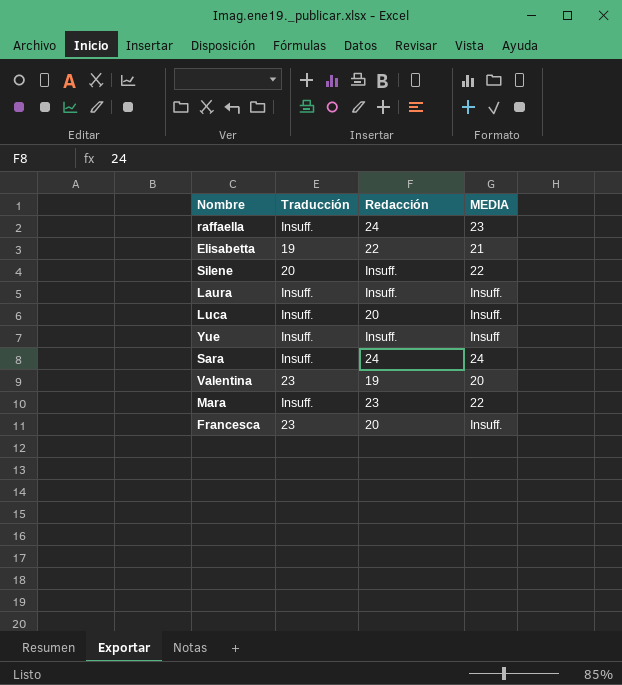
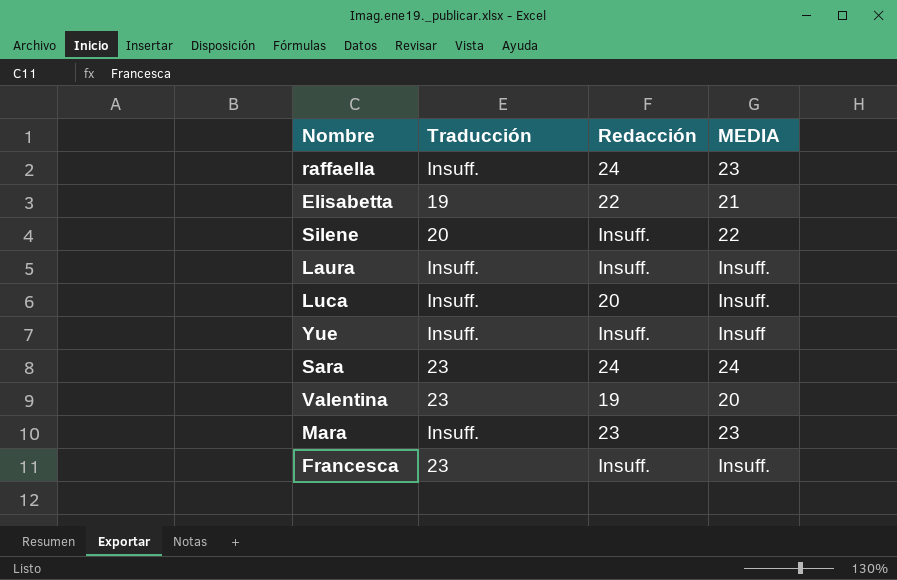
Sara | Traducción: Insuff. -> 23
Mara | MEDIA: 22 -> 23
Francesca | Redacción: 20 -> Insuff.

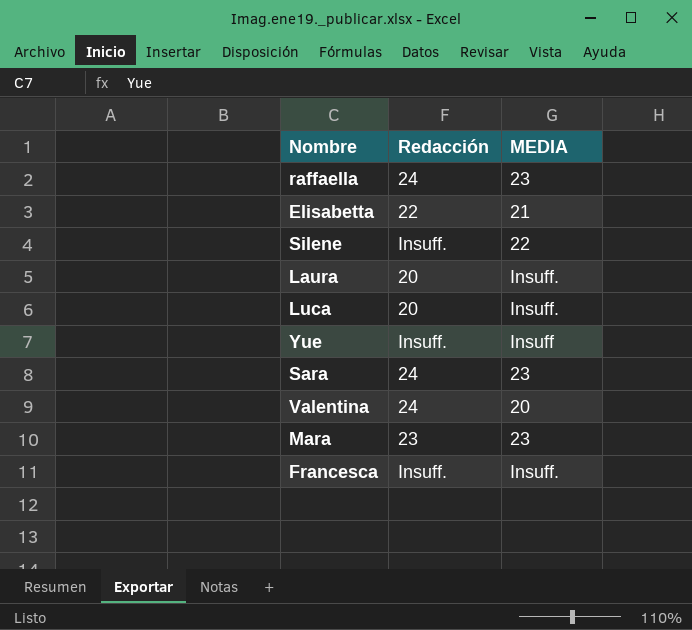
column Traducción | position: 2 -> none
Laura | Redacción: Insuff. -> 20
Sara | MEDIA: 24 -> 23
Valentina | Redacción: 19 -> 24

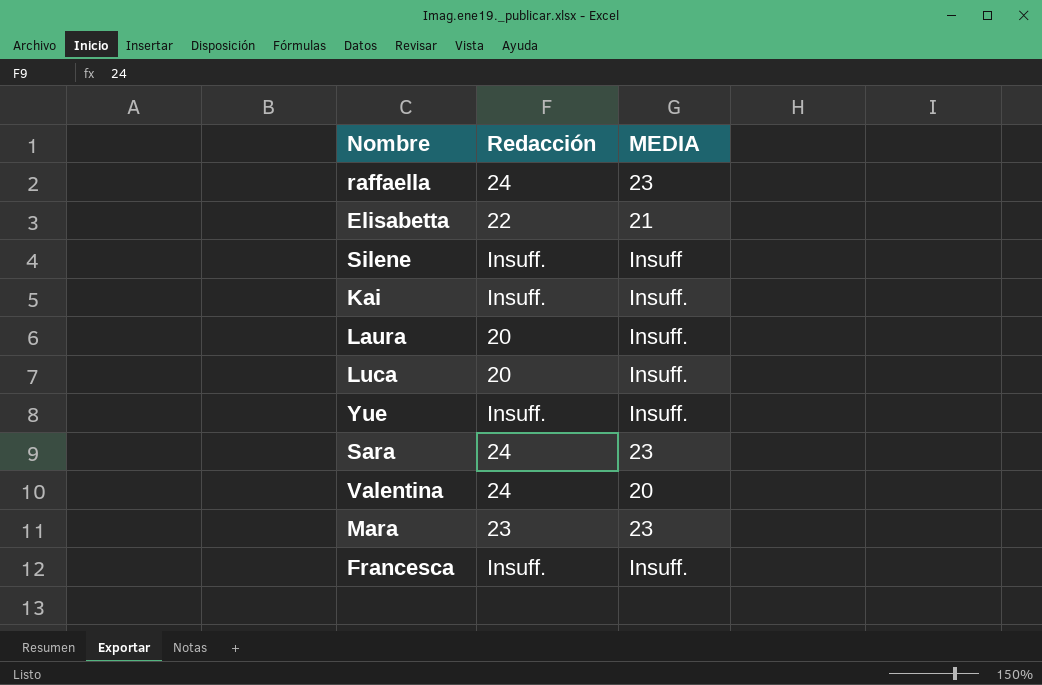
Silene | MEDIA: 22 -> Insuff
row Kai: none -> Insuff. | Insuff.
Yue | MEDIA: Insuff -> Insuff.

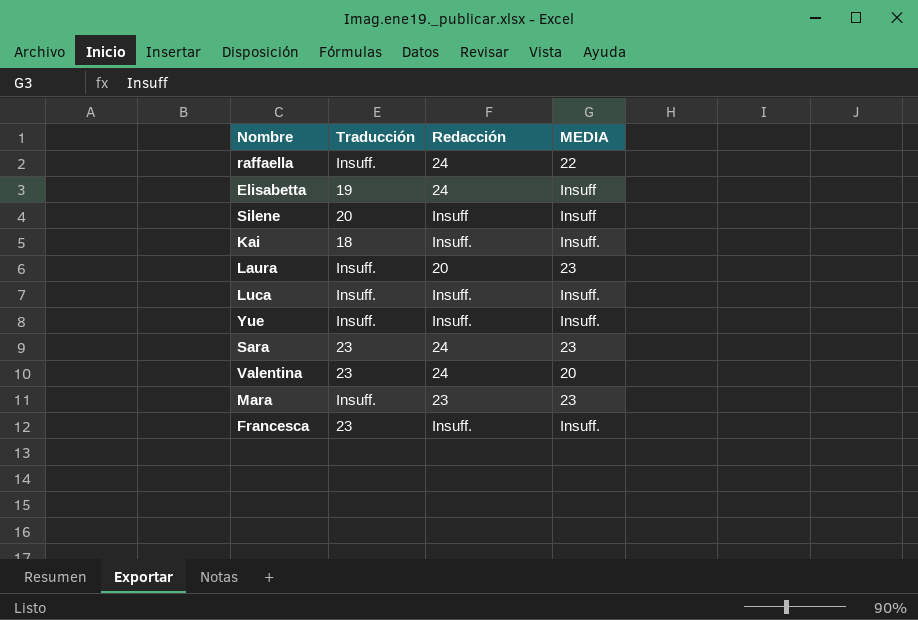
column Traducción | position: none -> 2
raffaella | MEDIA: 23 -> 22
Elisabetta | Redacción: 22 -> 24
Elisabetta | MEDIA: 21 -> Insuff
Silene | Redacción: Insuff. -> Insuff
Laura | MEDIA: Insuff. -> 23
Luca | Redacción: 20 -> Insuff.

